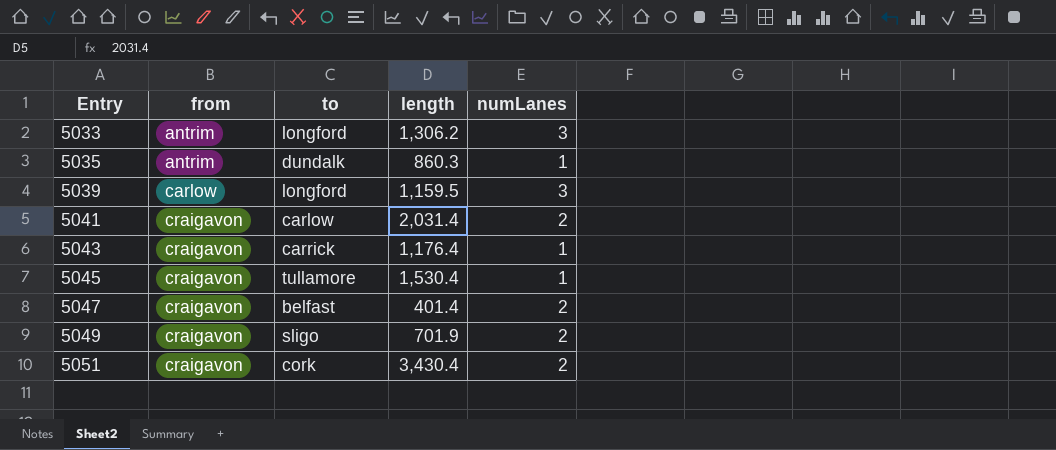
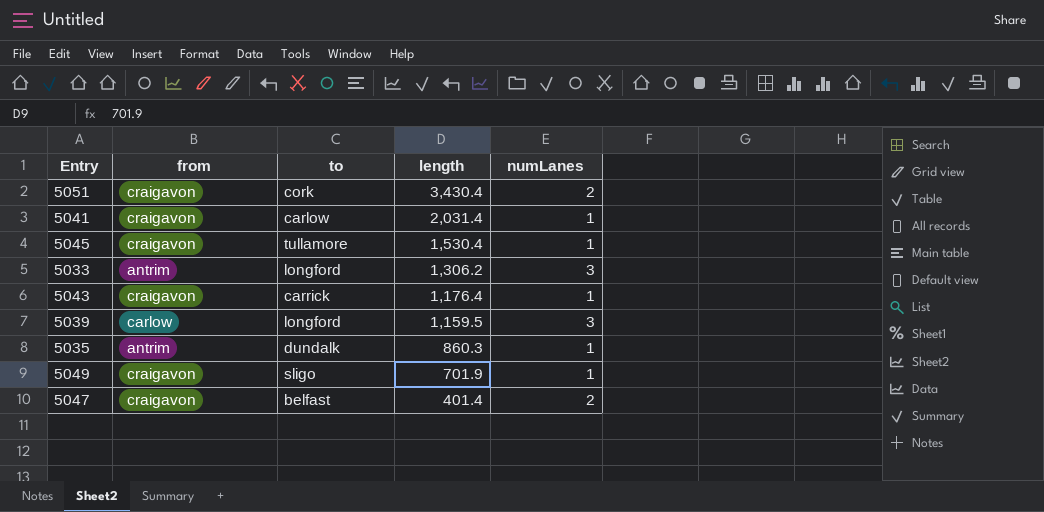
row order: Entry ascending -> length descending
5041 | numLanes: 2 -> 1
5049 | numLanes: 2 -> 1

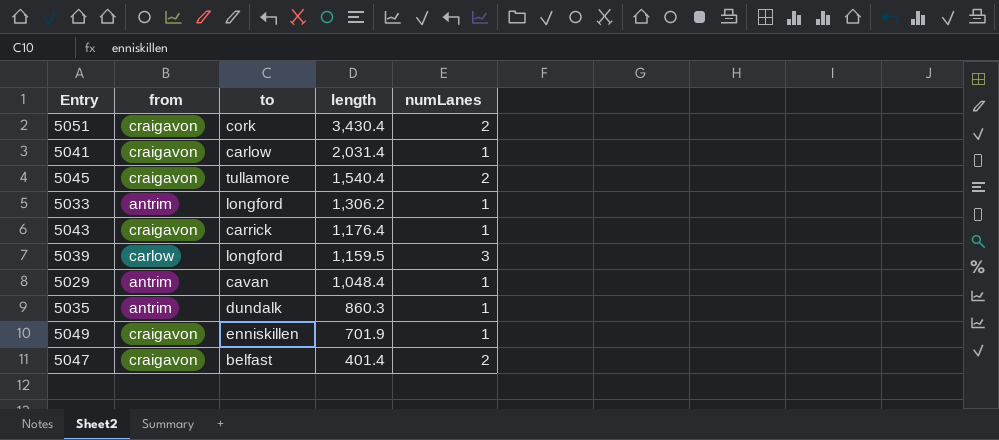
5045 | length: 1,530.4 -> 1,540.4
5045 | numLanes: 1 -> 2
5033 | numLanes: 3 -> 1
row 5029: none -> antrim | cavan | 1,048.4 | 1
5049 | to: sligo -> enniskillen

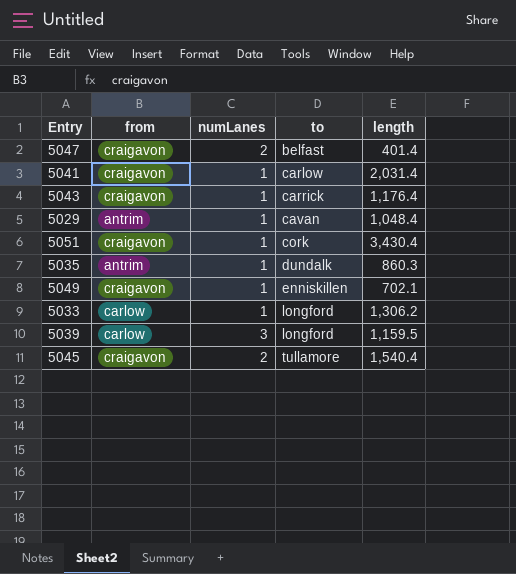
row order: length descending -> to ascending
column numLanes | position: 5 -> 3
5051 | numLanes: 2 -> 1
5049 | length: 701.9 -> 702.1
5033 | from: antrim -> carlow

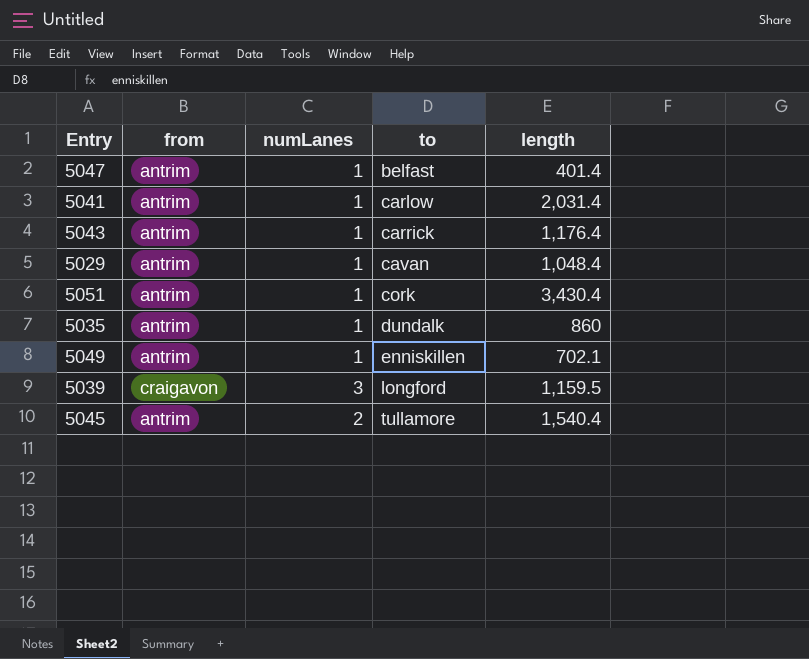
row 5033: carlow | 1 | longford | 1,306.2 -> none
5047 | from: craigavon -> antrim
5047 | numLanes: 2 -> 1
5041 | from: craigavon -> antrim
5043 | from: craigavon -> antrim
5051 | from: craigavon -> antrim
5035 | length: 860.3 -> 860
5049 | from: craigavon -> antrim
5039 | from: carlow -> craigavon
5045 | from: craigavon -> antrim

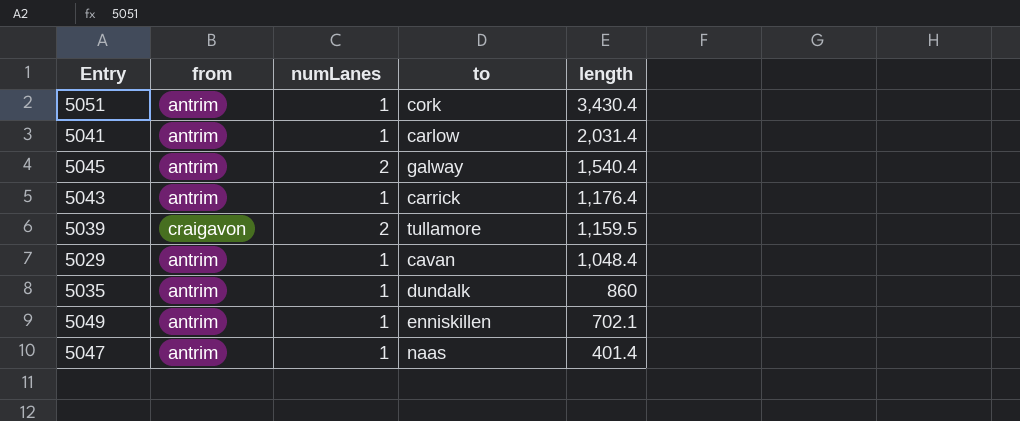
row order: to ascending -> length descending
5045 | to: tullamore -> galway
5039 | numLanes: 3 -> 2
5039 | to: longford -> tullamore
5047 | to: belfast -> naas

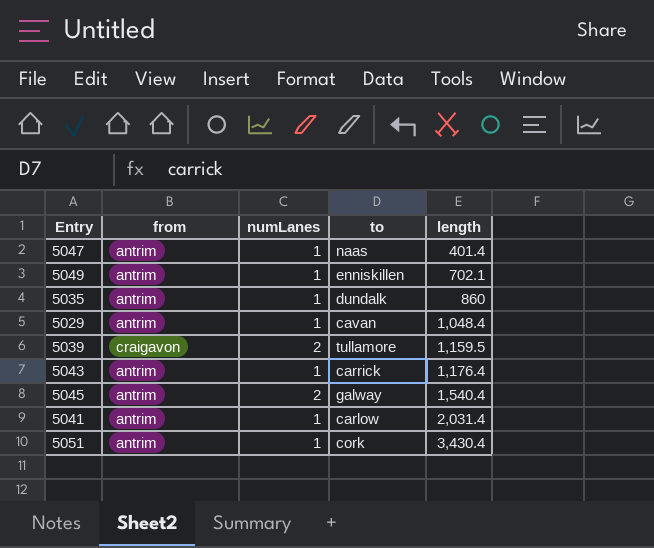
row order: length descending -> length ascending

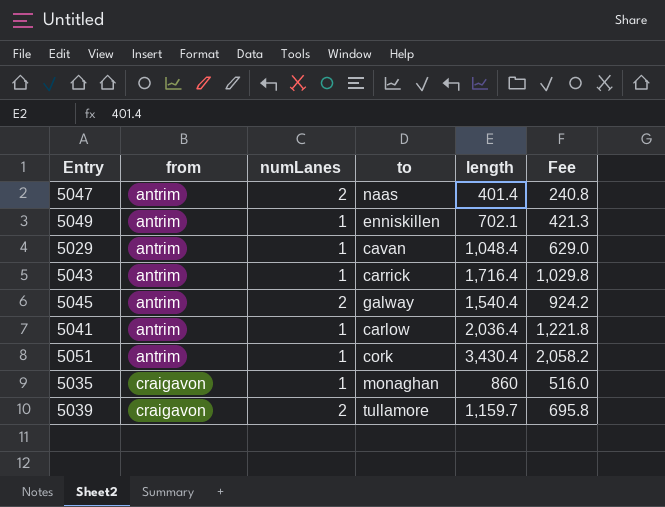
row order: length ascending -> from ascending
column Fee | formula: none -> [length] * 0.6
5047 | numLanes: 1 -> 2
5043 | length: 1,176.4 -> 1,716.4
5041 | length: 2,031.4 -> 2,036.4
5035 | from: antrim -> craigavon
5035 | to: dundalk -> monaghan
5039 | length: 1,159.5 -> 1,159.7

